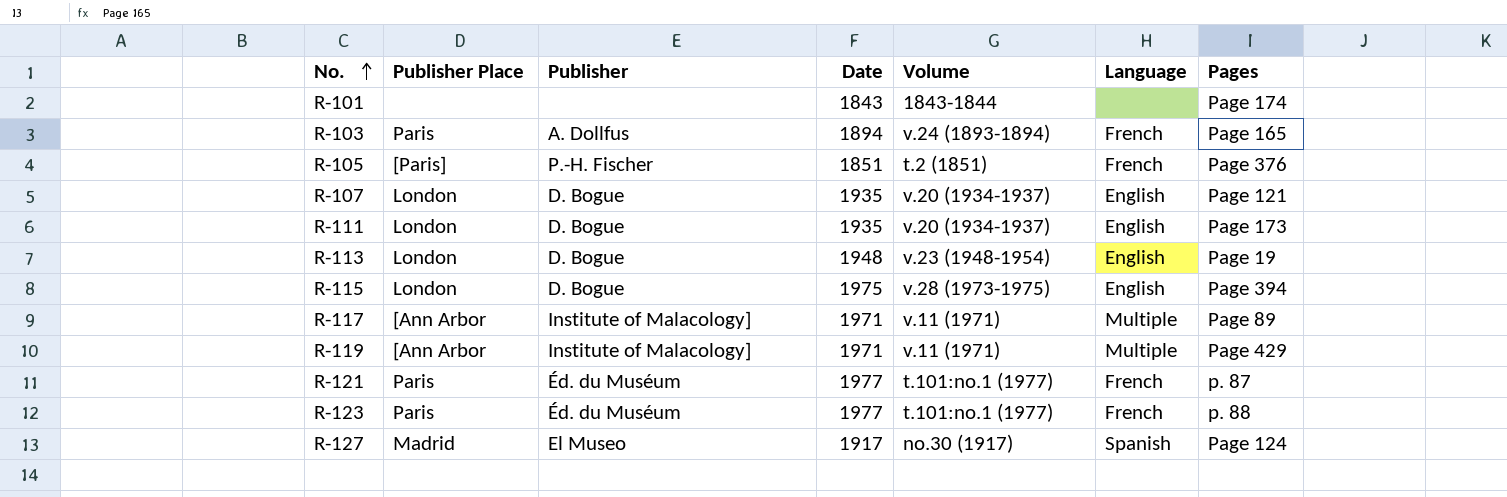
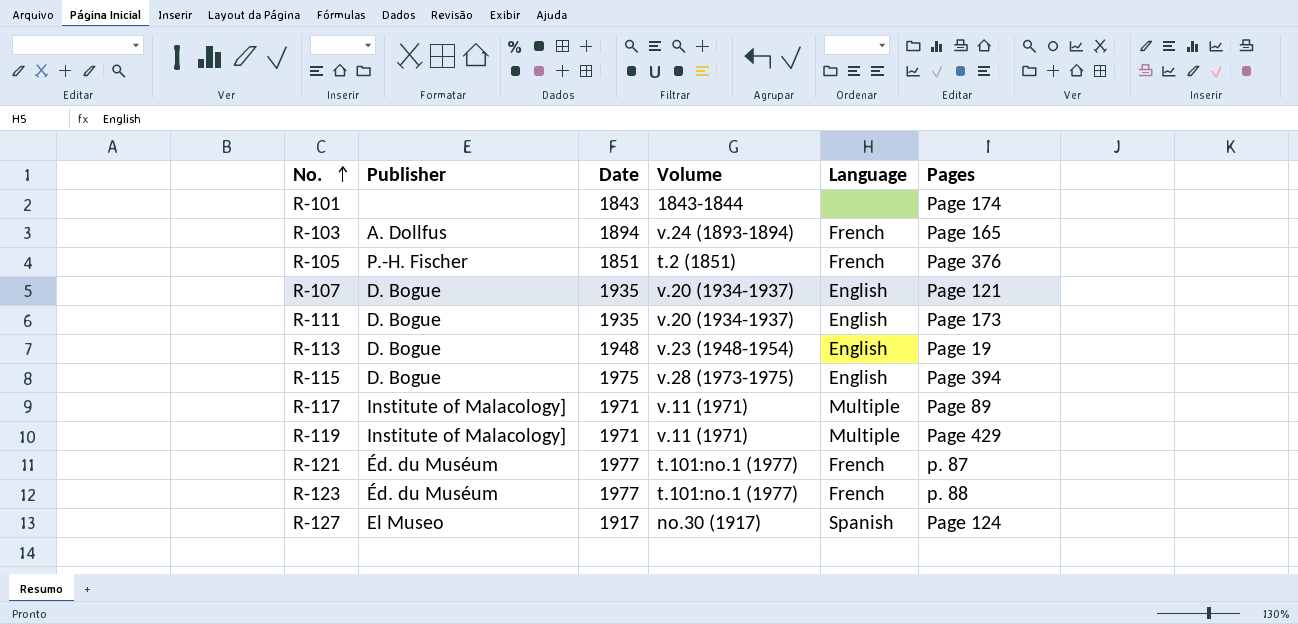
column Publisher Place | position: 2 -> none

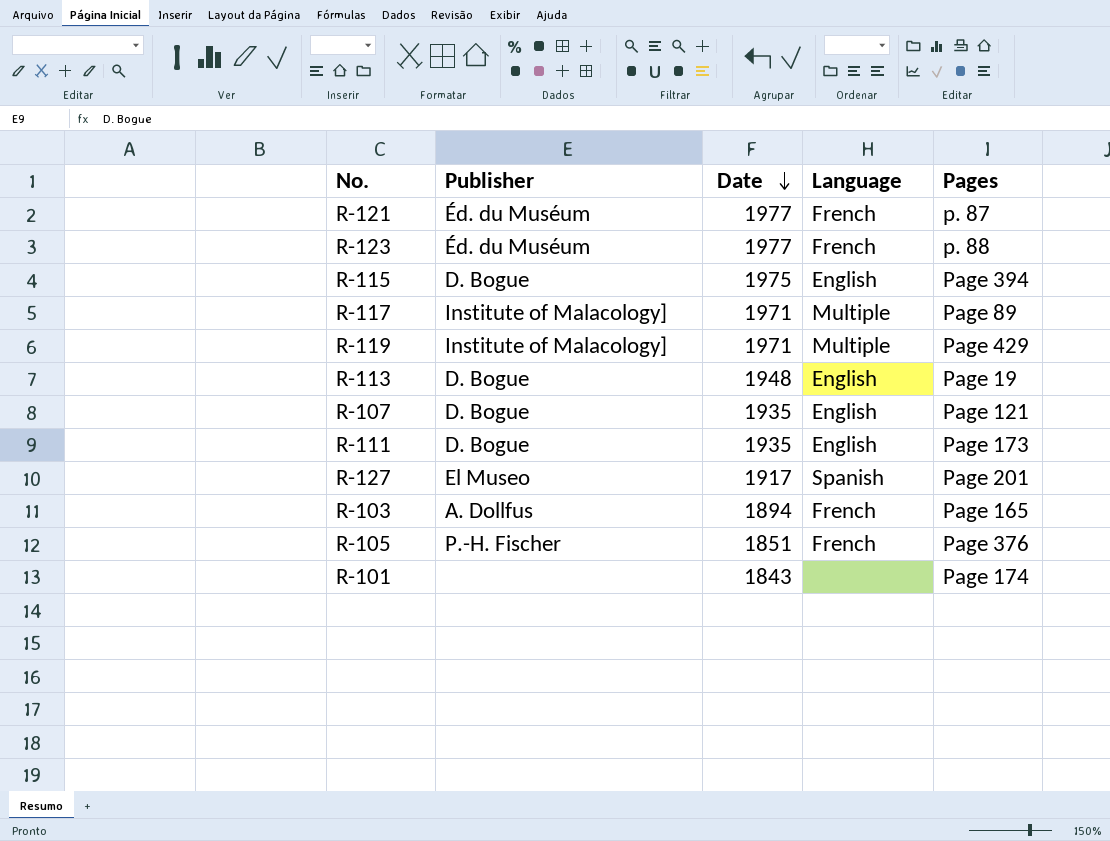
row order: No. ascending -> Date descending
column Volume | position: 4 -> none
R-127 | Pages: Page 124 -> Page 201

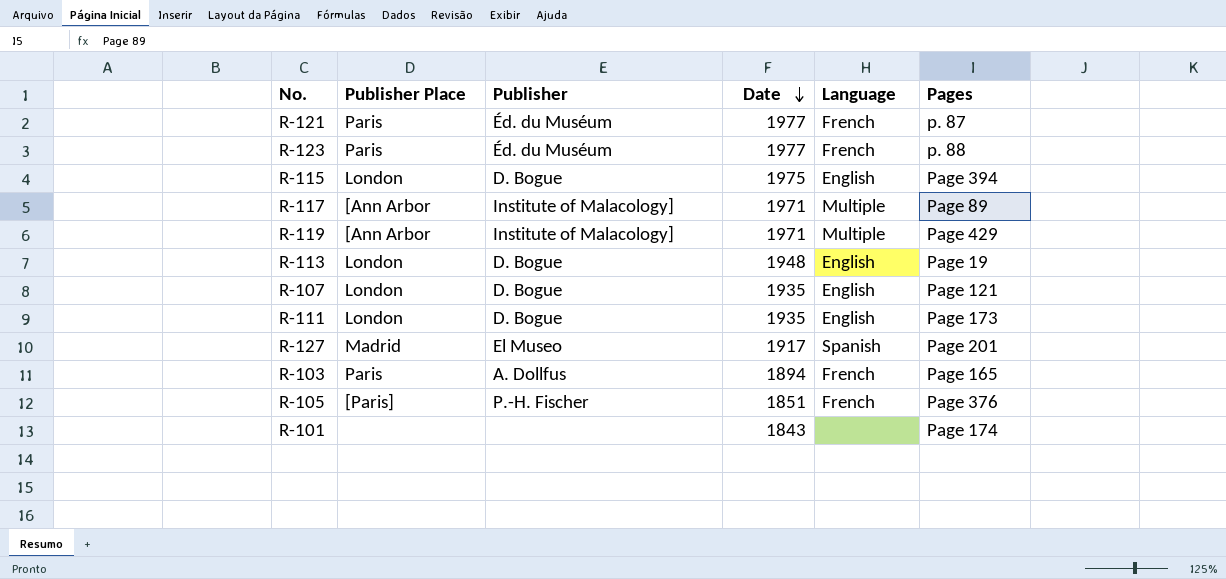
column Publisher Place | position: none -> 2

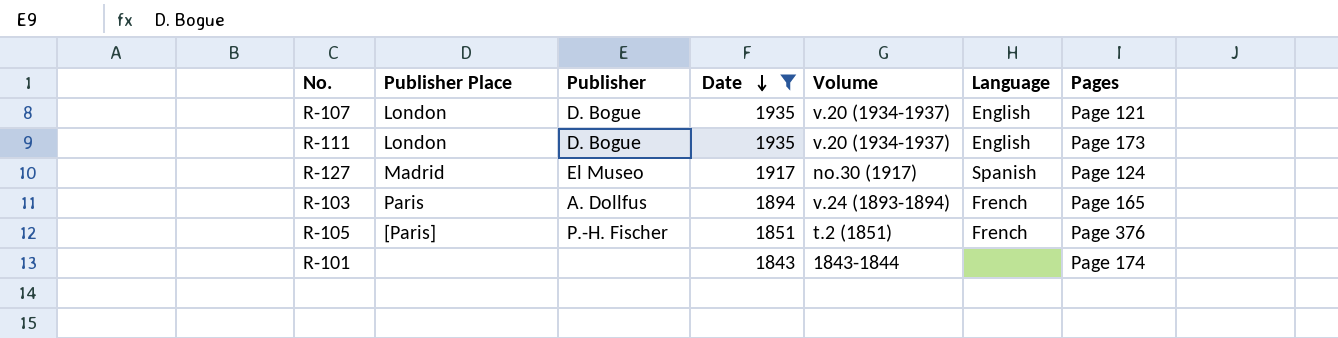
filter: none -> Date <= 1935
column Volume | position: none -> 5
R-127 | Pages: Page 201 -> Page 124

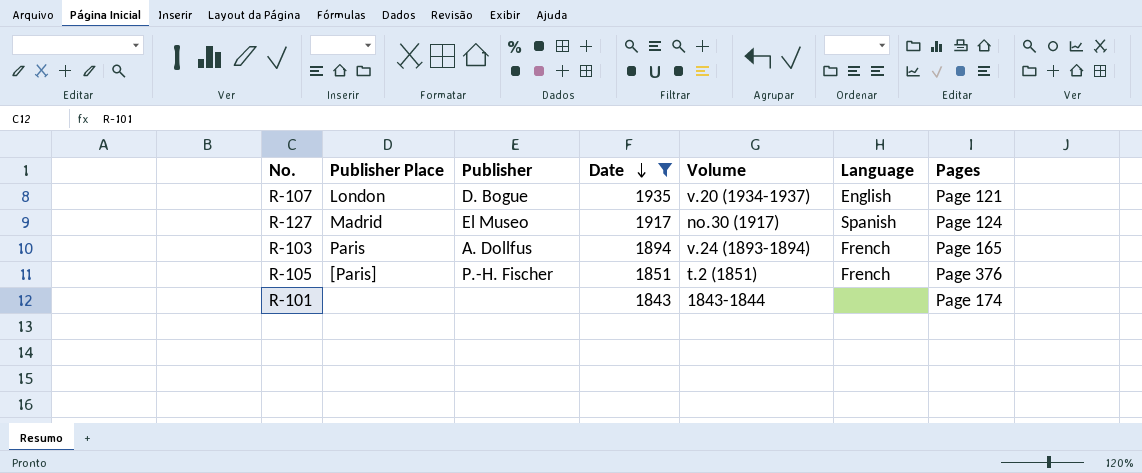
row R-111: London | D. Bogue | 1935 | v.20 (1934-1937) | English | Page 173 -> none

